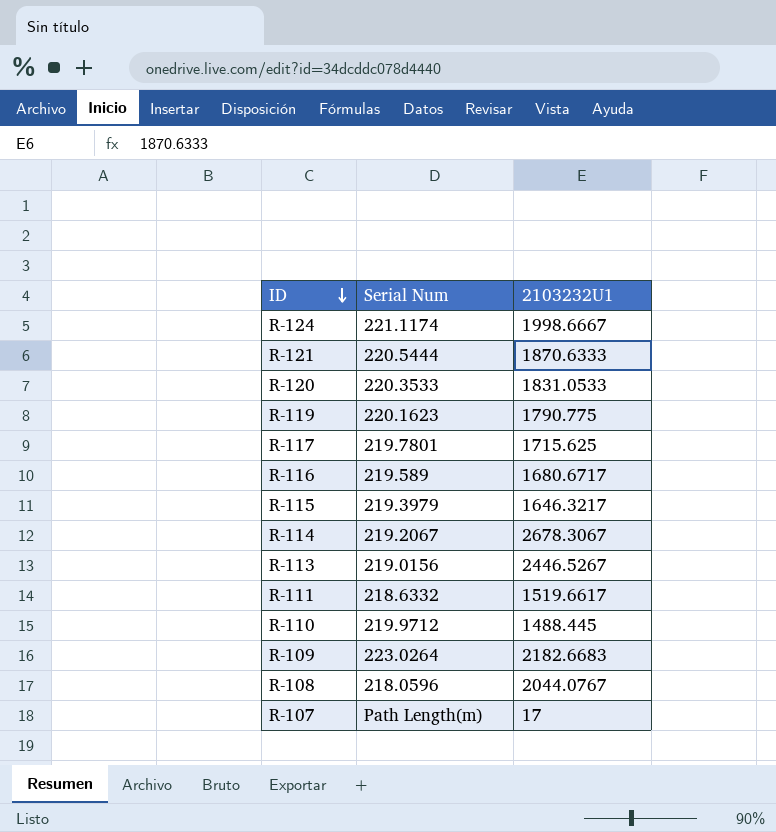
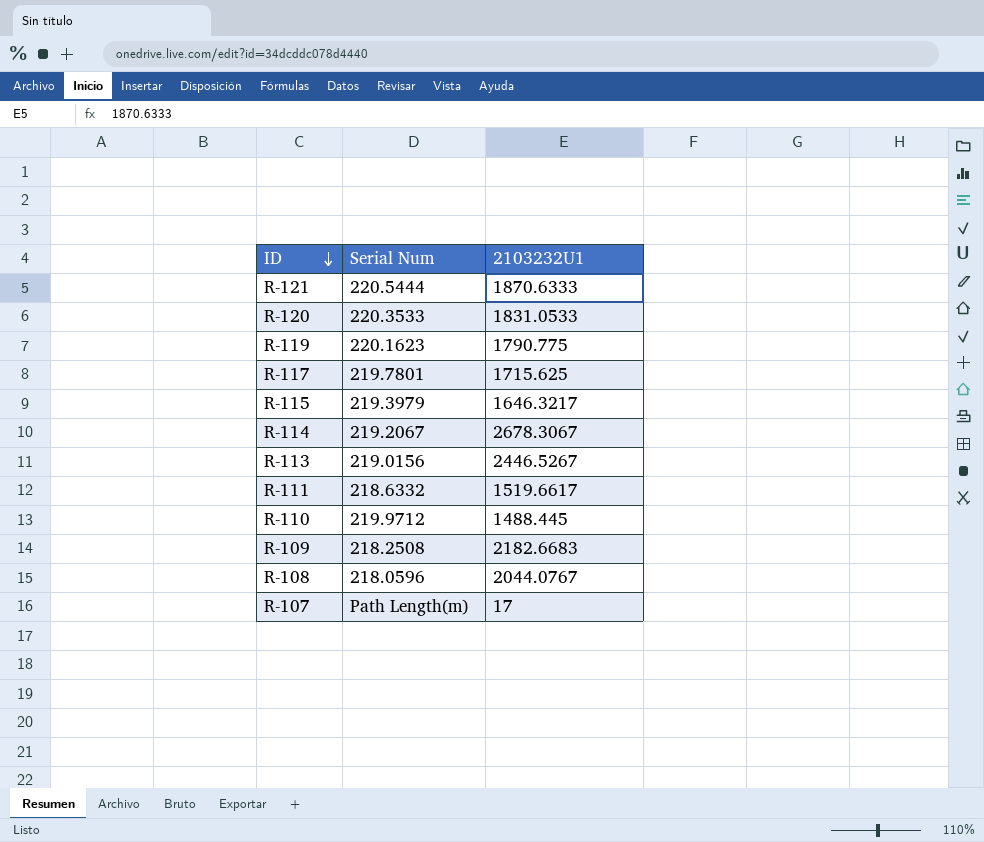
row R-124: 221.1174 | 1998.6667 -> none
row R-116: 219.589 | 1680.6717 -> none
R-109 | Serial Num: 223.0264 -> 218.2508

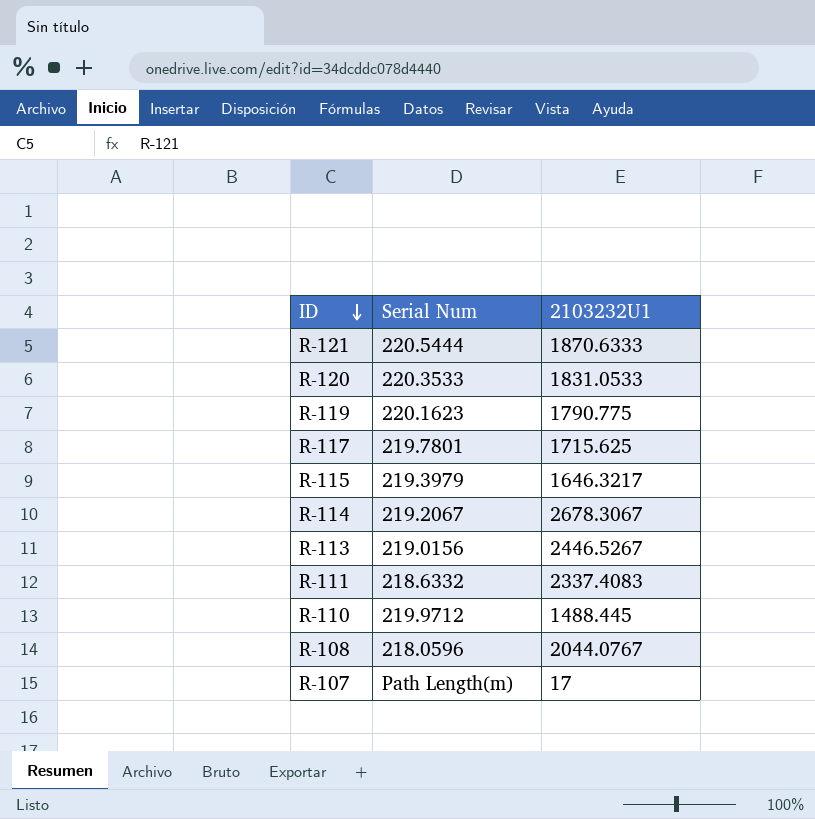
row R-109: 218.2508 | 2182.6683 -> none
R-111 | 2103232U1: 1519.6617 -> 2337.4083

